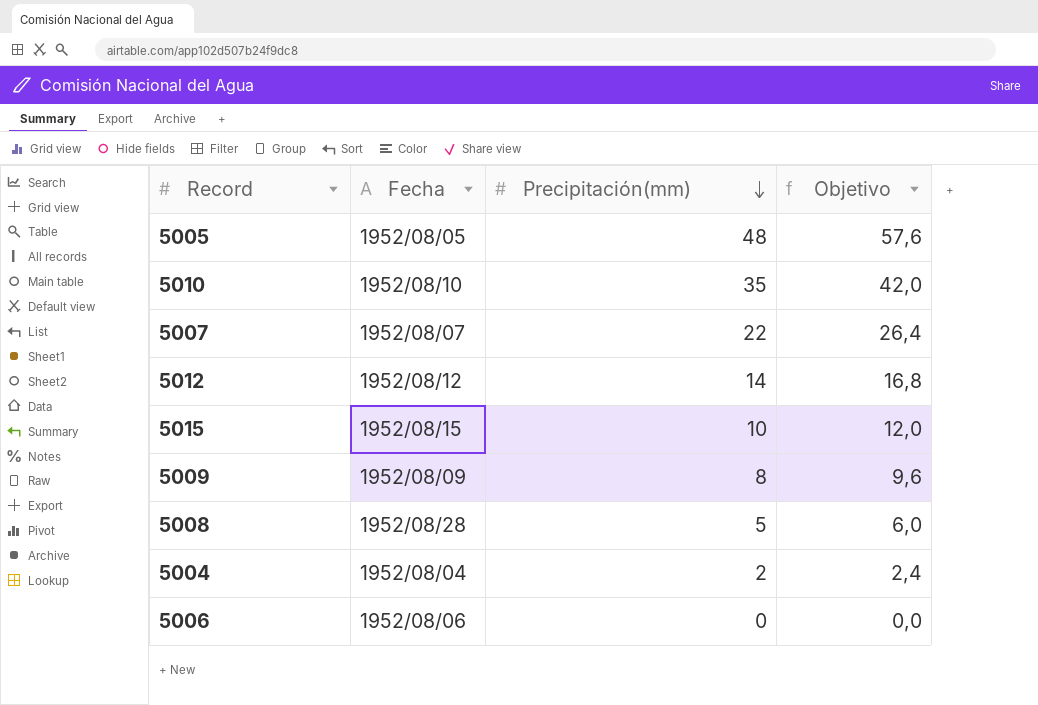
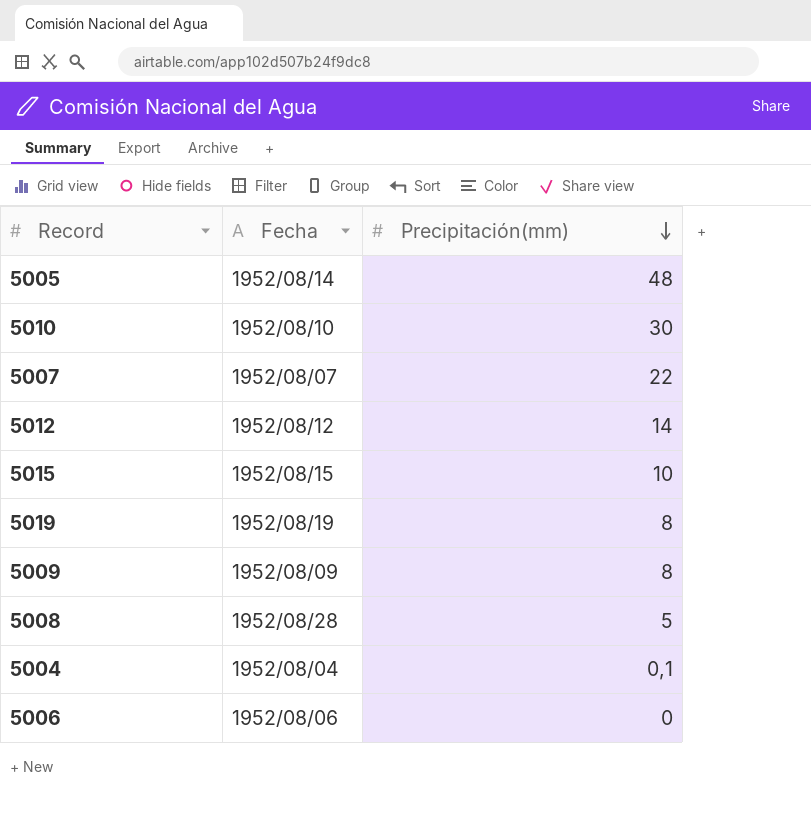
column Objetivo | formula: [Precipitación(mm)] * 1,2 -> none
5005 | Fecha: 1952/08/05 -> 1952/08/14
5010 | Precipitación(mm): 35 -> 30
row 5019: none -> 1952/08/19 | 8
5004 | Precipitación(mm): 2 -> 0,1

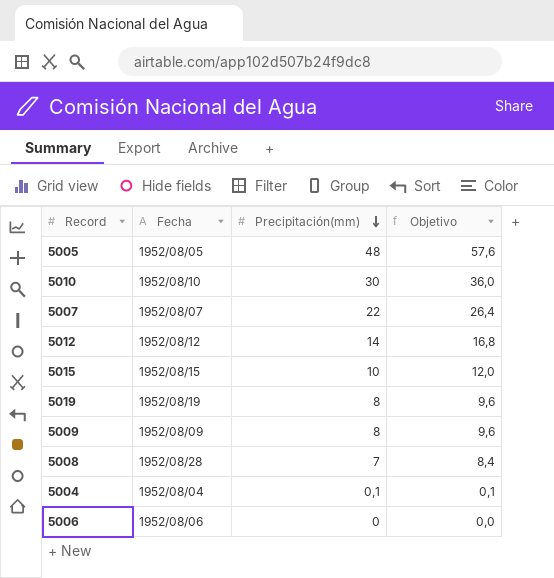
column Objetivo | formula: none -> [Precipitación(mm)] * 1,2
5005 | Fecha: 1952/08/14 -> 1952/08/05
5008 | Precipitación(mm): 5 -> 7

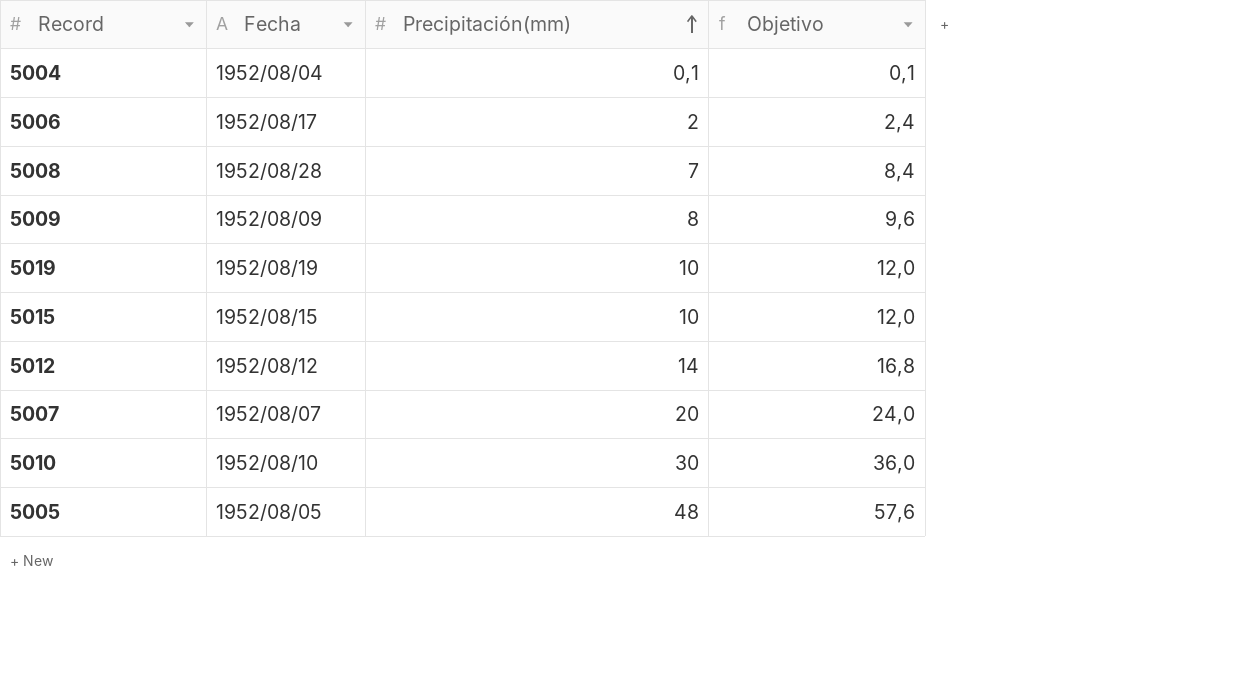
row order: Precipitación(mm) descending -> Precipitación(mm) ascending
5006 | Fecha: 1952/08/06 -> 1952/08/17
5006 | Precipitación(mm): 0 -> 2
5006 | Objetivo: 0,0 -> 2,4
5019 | Precipitación(mm): 8 -> 10
5019 | Objetivo: 9,6 -> 12,0
5007 | Precipitación(mm): 22 -> 20
5007 | Objetivo: 26,4 -> 24,0

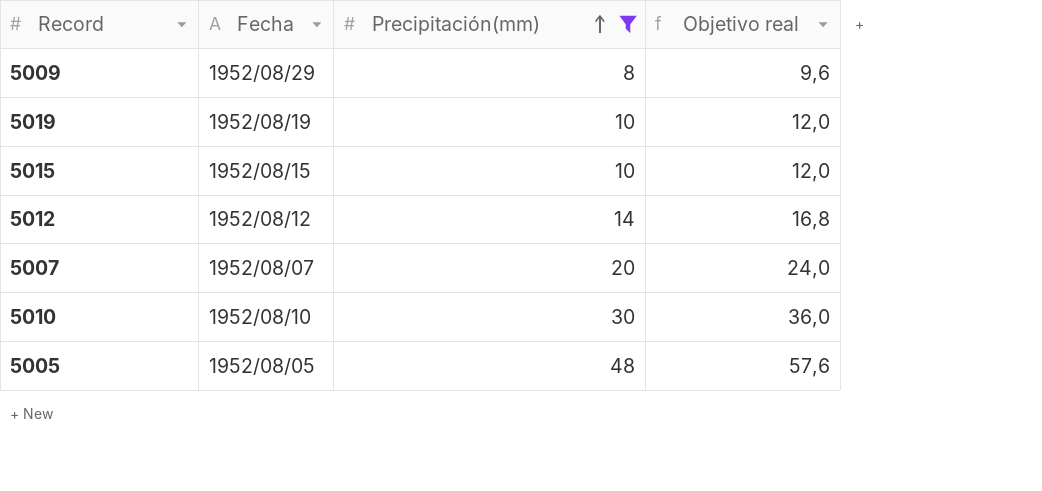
filter: none -> Precipitación(mm) >= 8
column name: Objetivo -> Objetivo real
5009 | Fecha: 1952/08/09 -> 1952/08/29

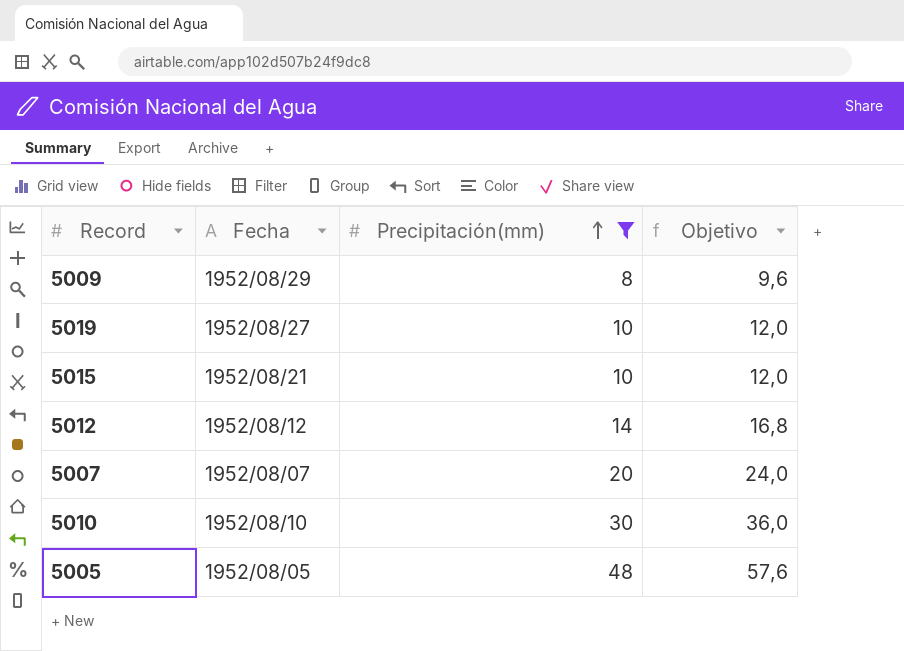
column name: Objetivo real -> Objetivo
5019 | Fecha: 1952/08/19 -> 1952/08/27
5015 | Fecha: 1952/08/15 -> 1952/08/21

